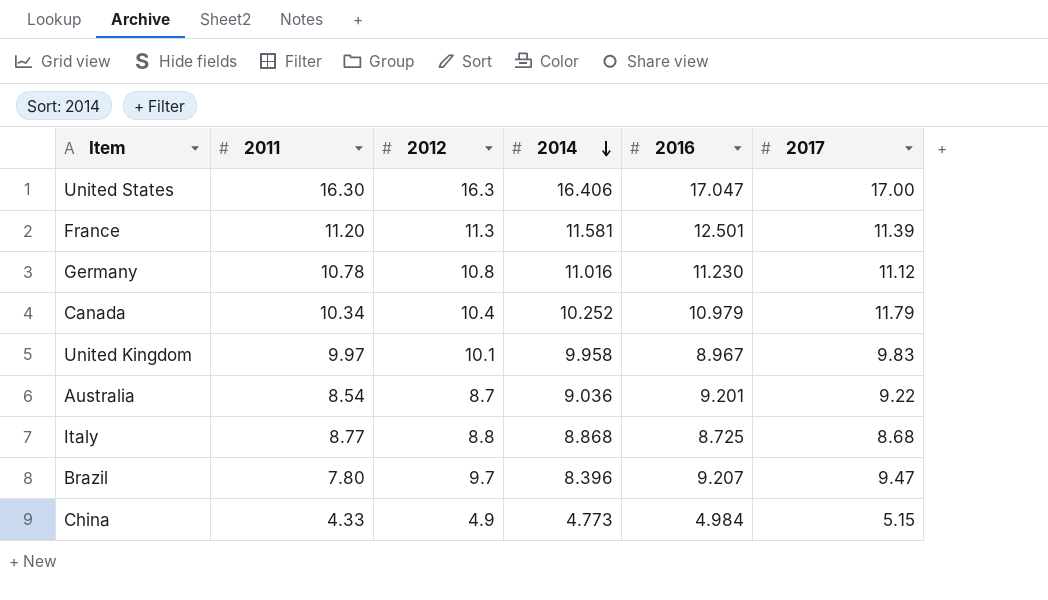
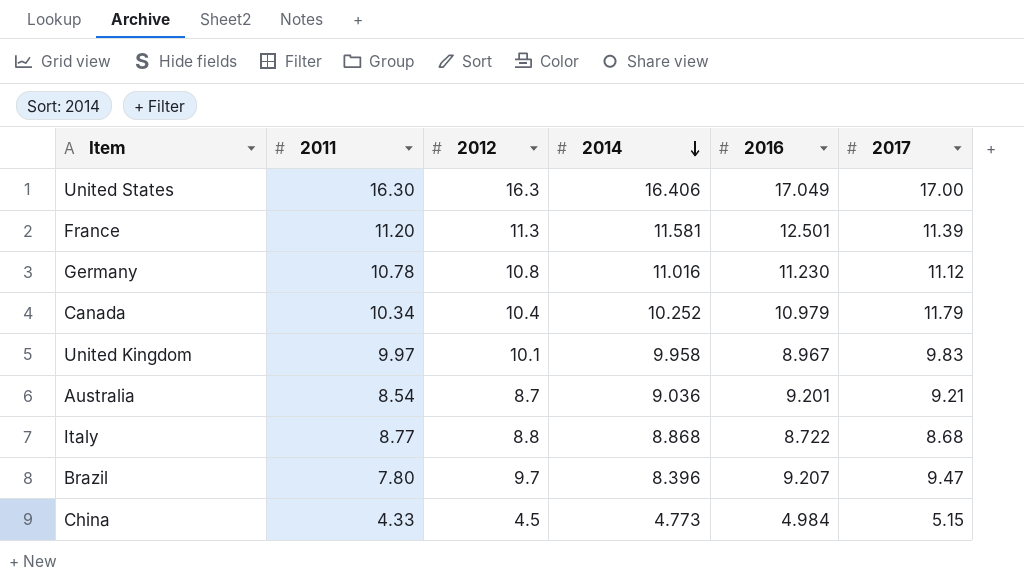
United States | 2016: 17.047 -> 17.049
Australia | 2017: 9.22 -> 9.21
Italy | 2016: 8.725 -> 8.722
China | 2012: 4.9 -> 4.5

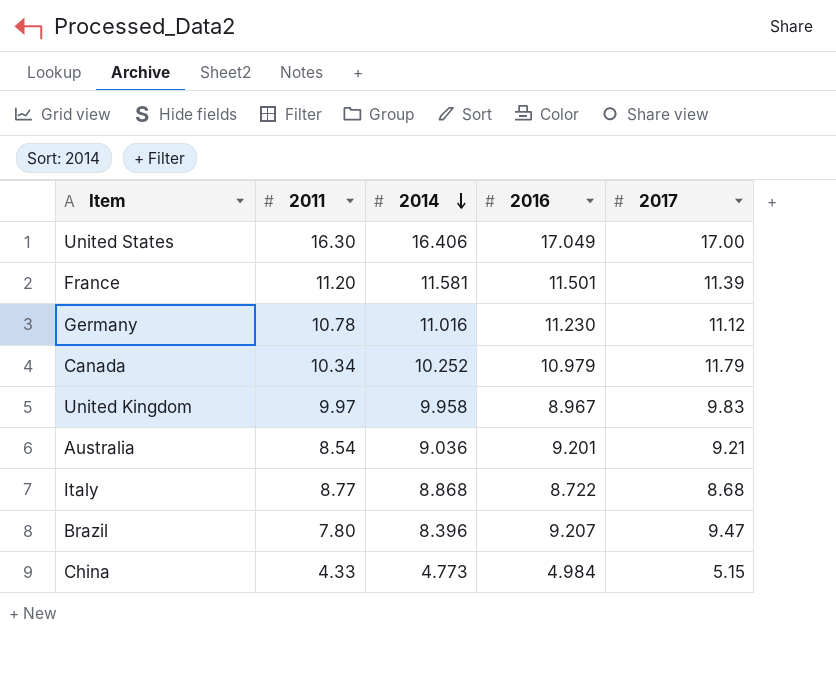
column 2012 | position: 3 -> none
France | 2016: 12.501 -> 11.501

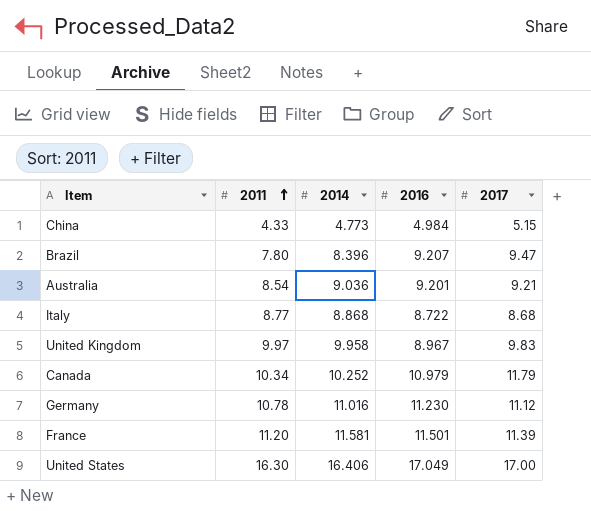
row order: 2014 descending -> 2011 ascending

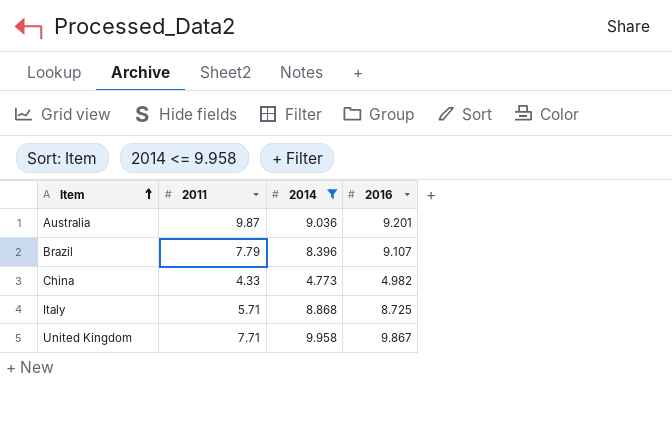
filter: none -> 2014 <= 9.958
row order: 2011 ascending -> Item ascending
column 2017 | position: 5 -> none
Australia | 2011: 8.54 -> 9.87
Brazil | 2011: 7.80 -> 7.79
Brazil | 2016: 9.207 -> 9.107
China | 2016: 4.984 -> 4.982
Italy | 2011: 8.77 -> 5.71
Italy | 2016: 8.722 -> 8.725
United Kingdom | 2011: 9.97 -> 7.71
United Kingdom | 2016: 8.967 -> 9.867

